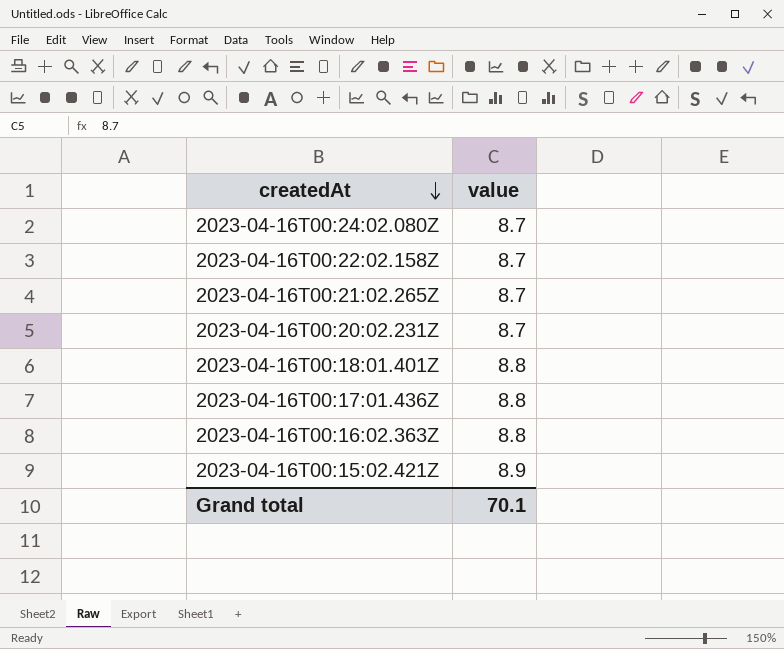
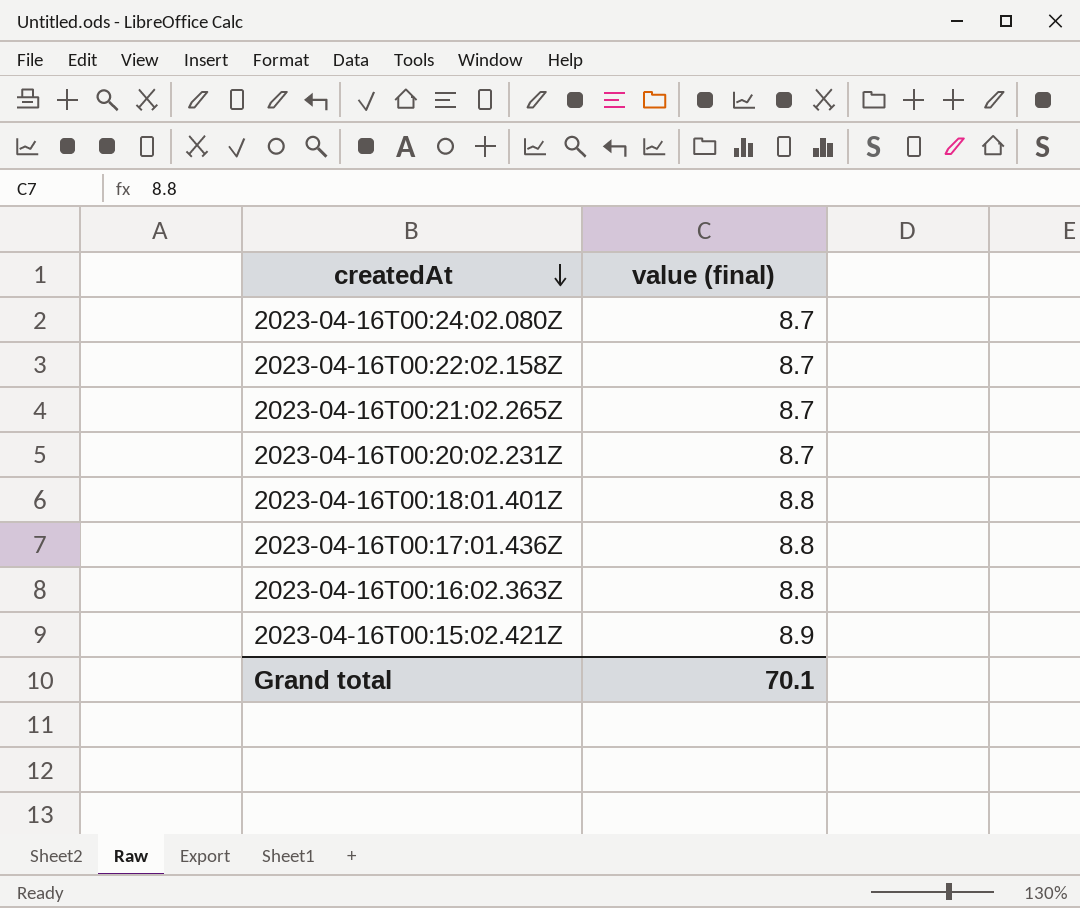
column name: value -> value (final)

